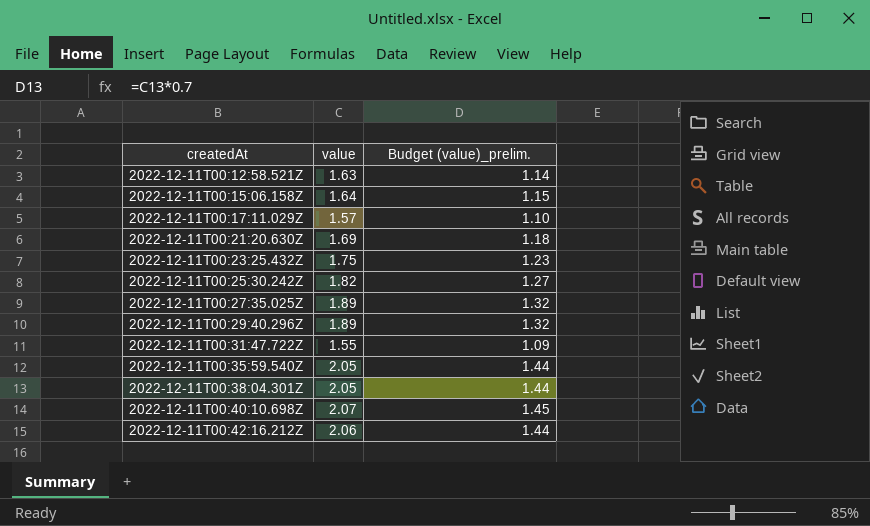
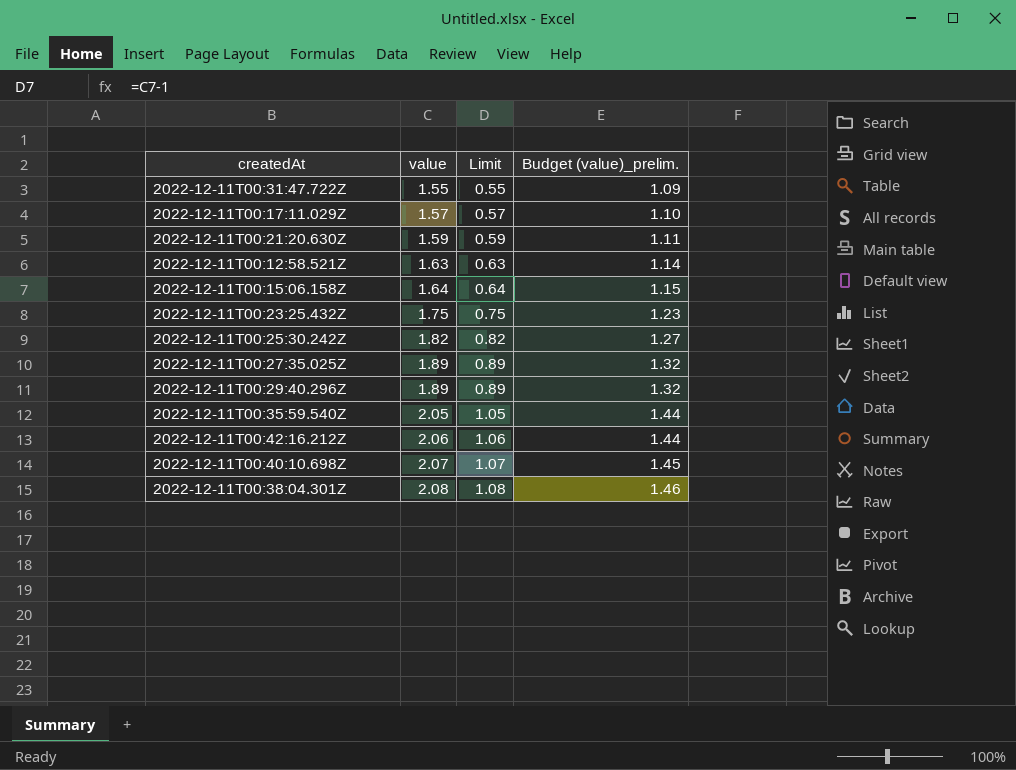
row order: createdAt ascending -> value ascending
column Limit | formula: none -> [value] - 1
2022-12-11T00:21:20.630Z | value: 1.69 -> 1.59
2022-12-11T00:21:20.630Z | Budget (value)_prelim.: 1.18 -> 1.11
2022-12-11T00:38:04.301Z | value: 2.05 -> 2.08
2022-12-11T00:38:04.301Z | Budget (value)_prelim.: 1.44 -> 1.46

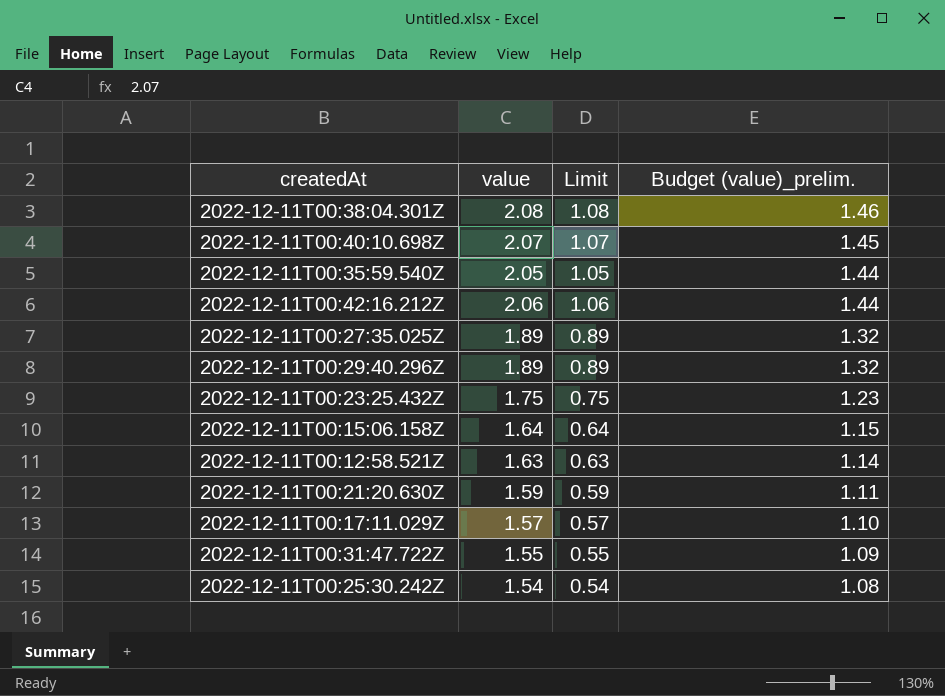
row order: value ascending -> Budget (value)_prelim. descending
2022-12-11T00:25:30.242Z | value: 1.82 -> 1.54
2022-12-11T00:25:30.242Z | Limit: 0.82 -> 0.54
2022-12-11T00:25:30.242Z | Budget (value)_prelim.: 1.27 -> 1.08

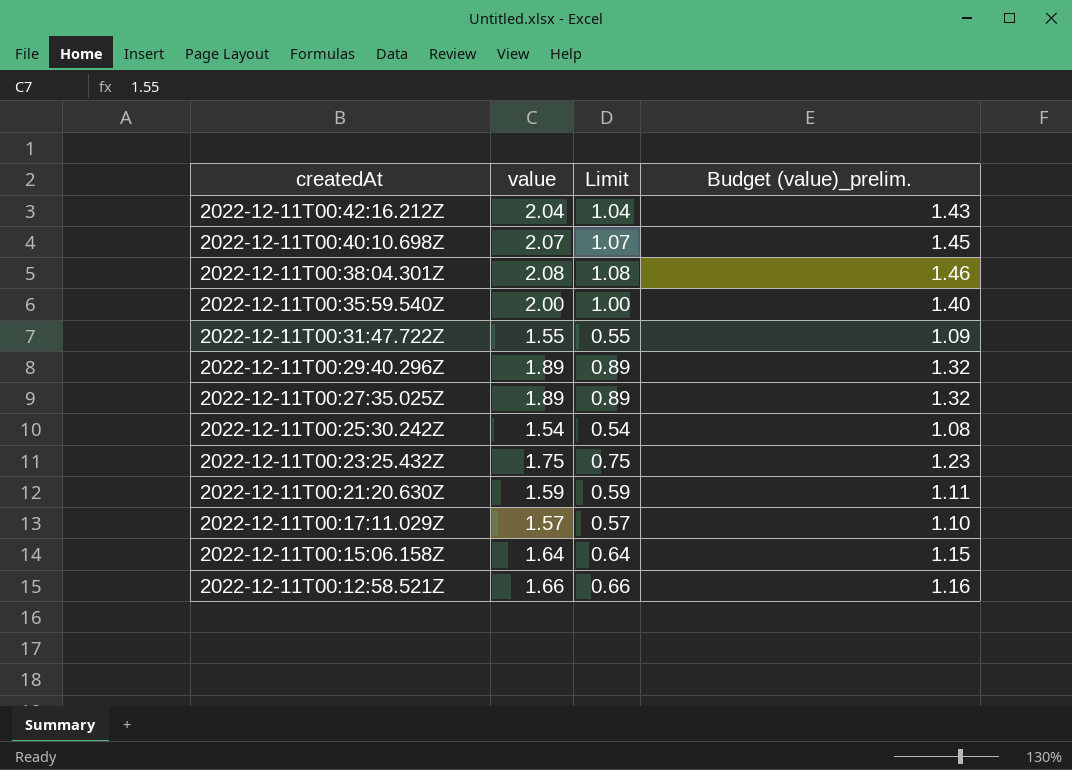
row order: Budget (value)_prelim. descending -> createdAt descending
2022-12-11T00:42:16.212Z | value: 2.06 -> 2.04
2022-12-11T00:42:16.212Z | Limit: 1.06 -> 1.04
2022-12-11T00:42:16.212Z | Budget (value)_prelim.: 1.44 -> 1.43
2022-12-11T00:35:59.540Z | value: 2.05 -> 2.00
2022-12-11T00:35:59.540Z | Limit: 1.05 -> 1.00
2022-12-11T00:35:59.540Z | Budget (value)_prelim.: 1.44 -> 1.40
2022-12-11T00:12:58.521Z | value: 1.63 -> 1.66
2022-12-11T00:12:58.521Z | Limit: 0.63 -> 0.66
2022-12-11T00:12:58.521Z | Budget (value)_prelim.: 1.14 -> 1.16

